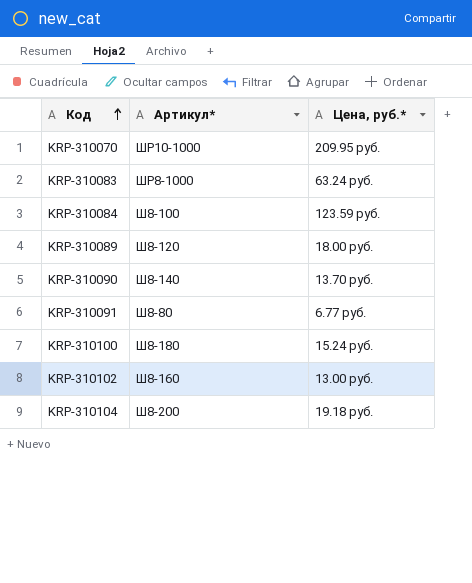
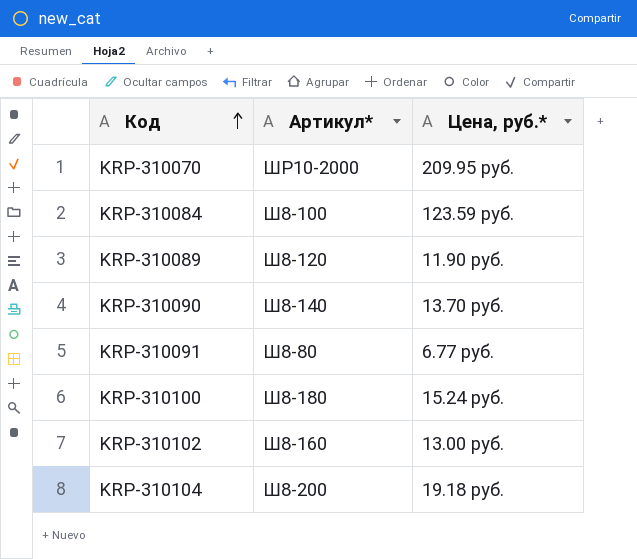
row KRP-310083: ШР8-1000 | 63.24 руб. -> none
KRP-310070 | Артикул*: ШР10-1000 -> ШР10-2000
KRP-310089 | Цена, руб.*: 18.00 руб. -> 11.90 руб.

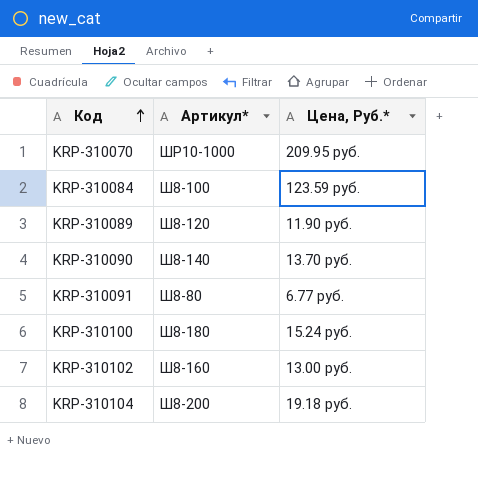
column name: Цена, руб.* -> Цена, Руб.*
KRP-310070 | Артикул*: ШР10-2000 -> ШР10-1000

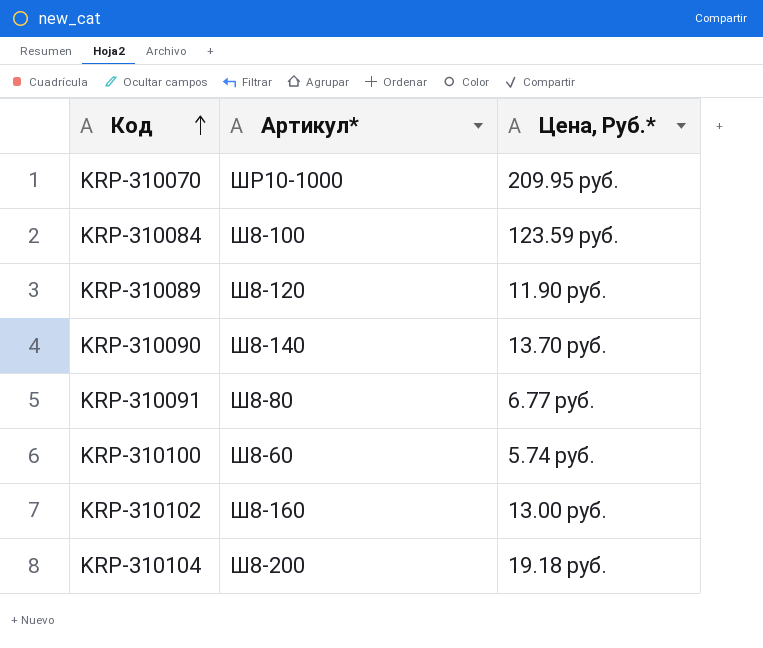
KRP-310100 | Артикул*: Ш8-180 -> Ш8-60
KRP-310100 | Цена, Руб.*: 15.24 руб. -> 5.74 руб.

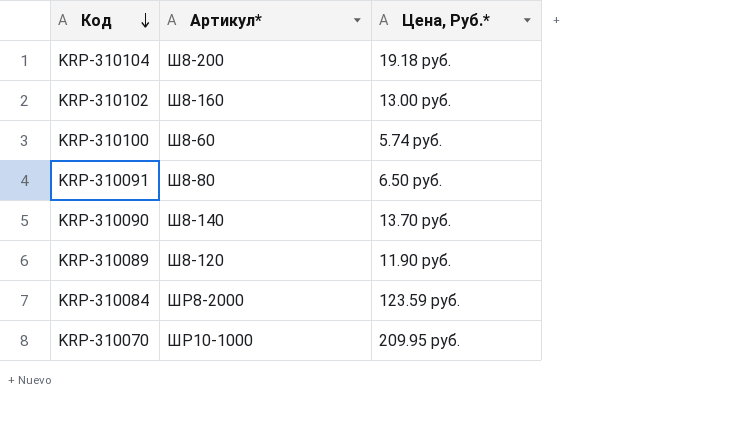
row order: Код ascending -> Код descending
KRP-310091 | Цена, Руб.*: 6.77 руб. -> 6.50 руб.
KRP-310084 | Артикул*: Ш8-100 -> ШР8-2000

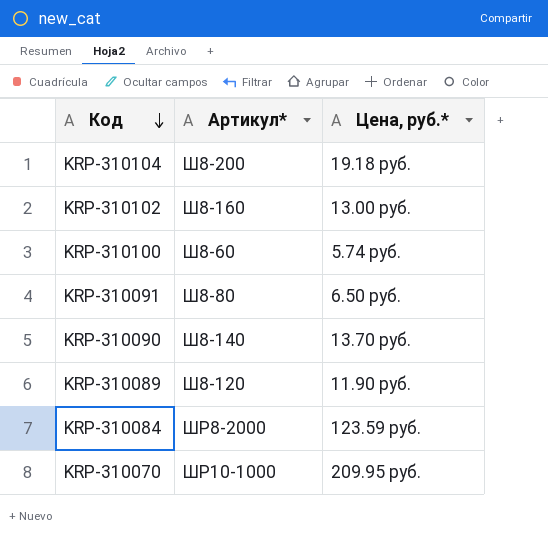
column name: Цена, Руб.* -> Цена, руб.*

